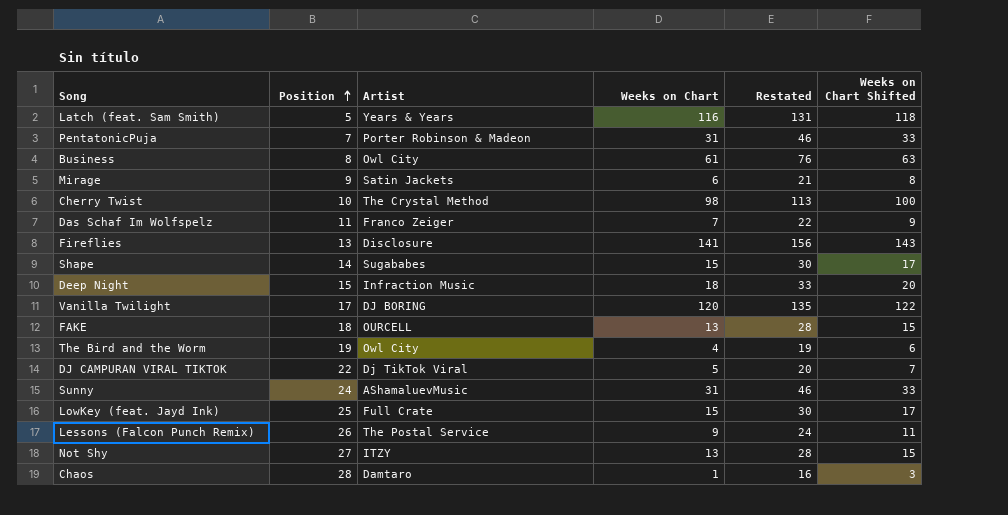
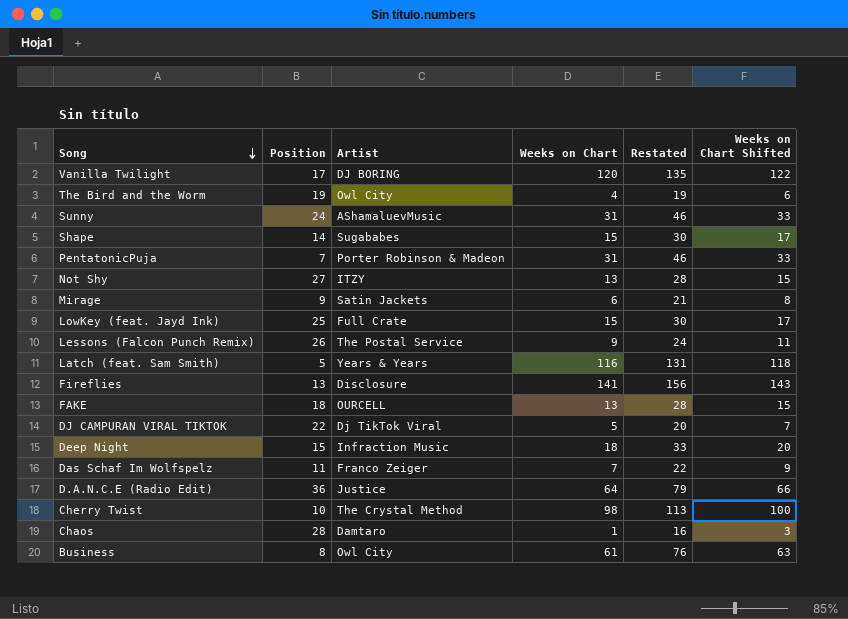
row order: Position ascending -> Song descending
row D.A.N.C.E (Radio Edit): none -> 36 | Justice | 64 | 79 | 66

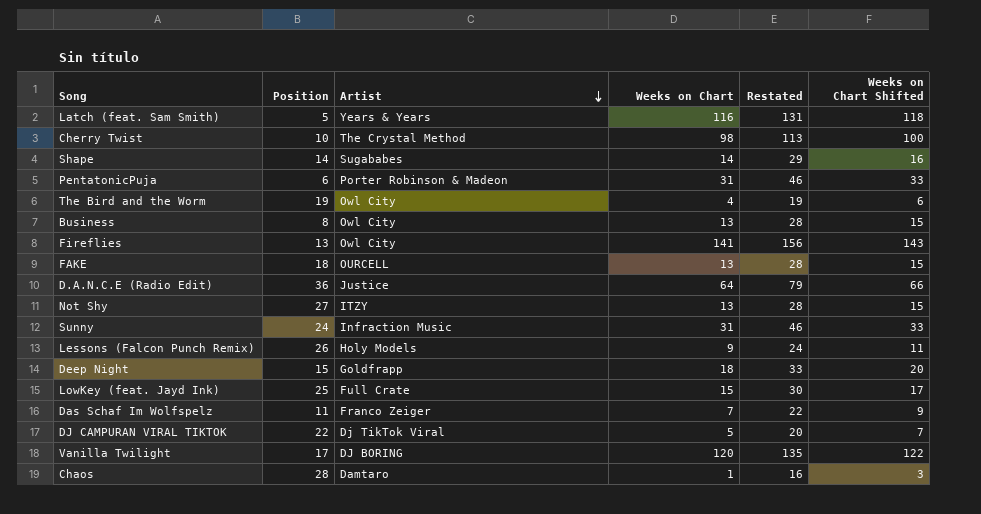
row order: Song descending -> Artist descending
row Mirage: 9 | Satin Jackets | 6 | 21 | 8 -> none
Shape | Weeks on Chart: 15 -> 14
Shape | Restated: 30 -> 29
Shape | Weeks on Chart Shifted: 17 -> 16
PentatonicPuja | Position: 7 -> 6
Business | Weeks on Chart: 61 -> 13
Business | Restated: 76 -> 28
Business | Weeks on Chart Shifted: 63 -> 15
Fireflies | Artist: Disclosure -> Owl City
Sunny | Artist: AShamaluevMusic -> Infraction Music
Lessons (Falcon Punch Remix) | Artist: The Postal Service -> Holy Models
Deep Night | Artist: Infraction Music -> Goldfrapp

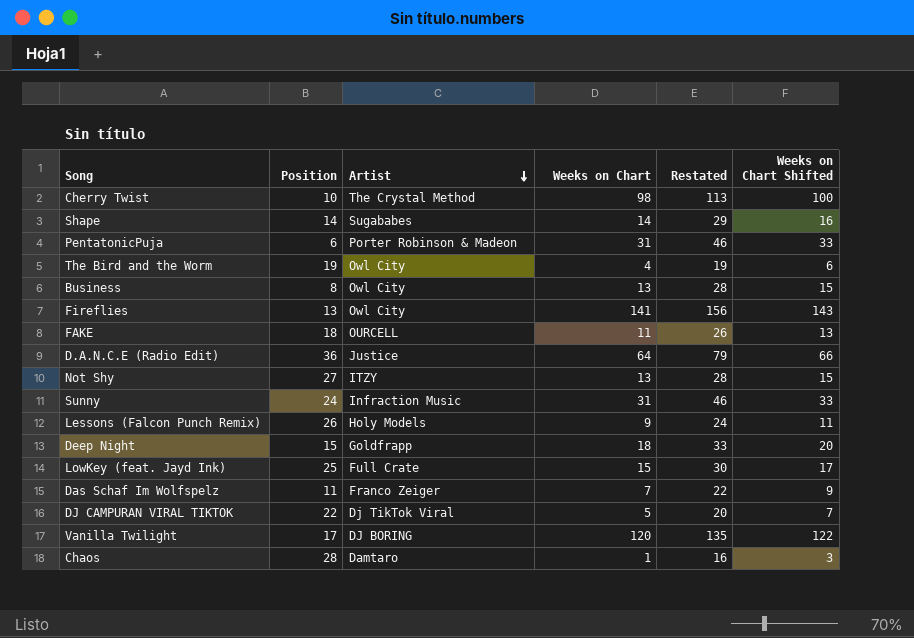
row Latch (feat. Sam Smith): 5 | Years & Years | 116 | 131 | 118 -> none
FAKE | Weeks on Chart: 13 -> 11
FAKE | Restated: 28 -> 26
FAKE | Weeks on Chart Shifted: 15 -> 13

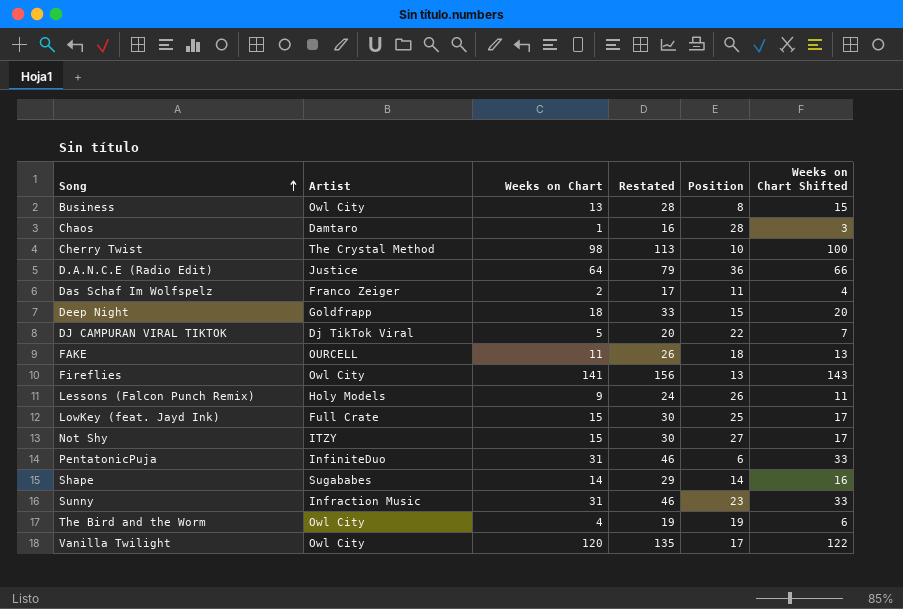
row order: Artist descending -> Song ascending
column Position | position: 2 -> 5
Das Schaf Im Wolfspelz | Weeks on Chart: 7 -> 2
Das Schaf Im Wolfspelz | Restated: 22 -> 17
Das Schaf Im Wolfspelz | Weeks on Chart Shifted: 9 -> 4
Not Shy | Weeks on Chart: 13 -> 15
Not Shy | Restated: 28 -> 30
Not Shy | Weeks on Chart Shifted: 15 -> 17
PentatonicPuja | Artist: Porter Robinson & Madeon -> InfiniteDuo
Sunny | Position: 24 -> 23
Vanilla Twilight | Artist: DJ BORING -> Owl City

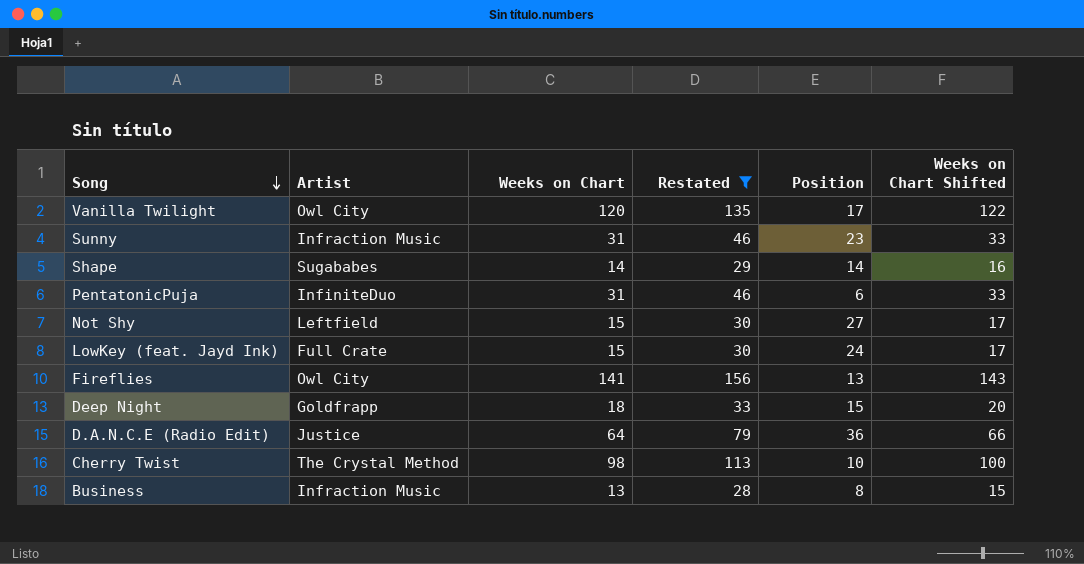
filter: none -> Restated >= 28
row order: Song ascending -> Song descending
Not Shy | Artist: ITZY -> Leftfield
LowKey (feat. Jayd Ink) | Position: 25 -> 24
Business | Artist: Owl City -> Infraction Music

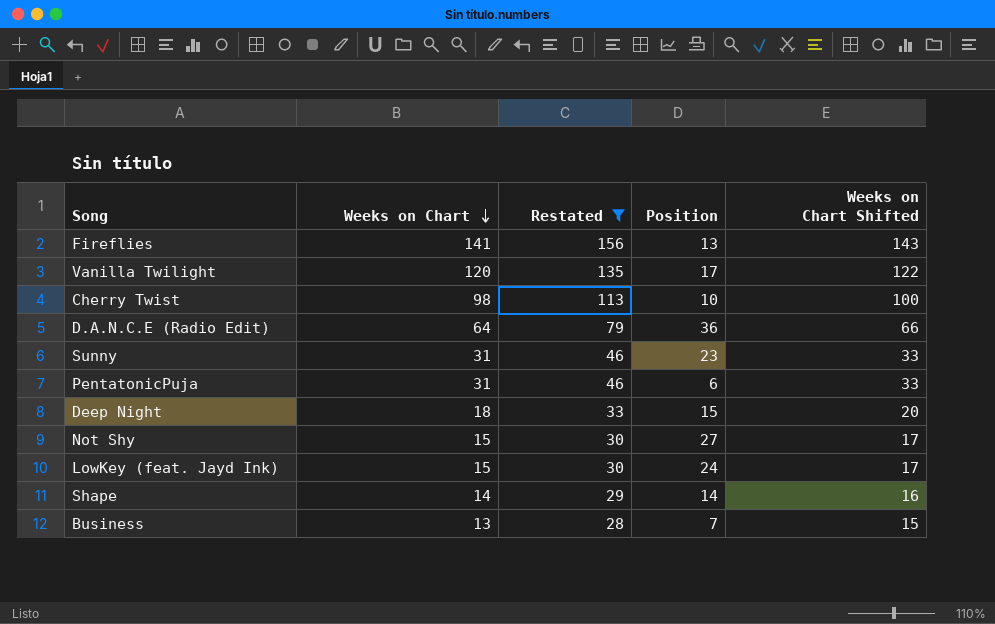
row order: Song descending -> Weeks on Chart descending
column Artist | position: 2 -> none
Business | Position: 8 -> 7

